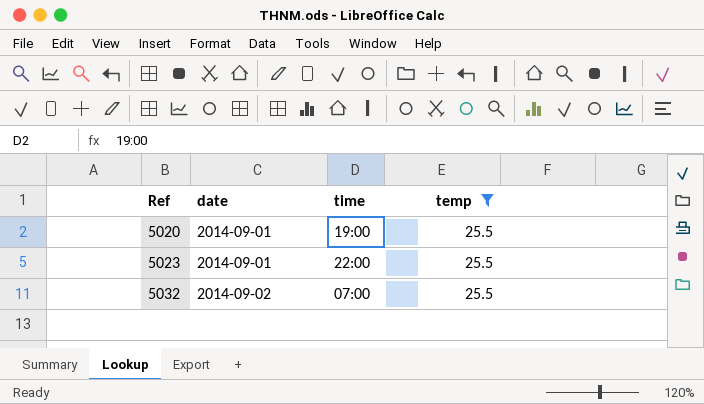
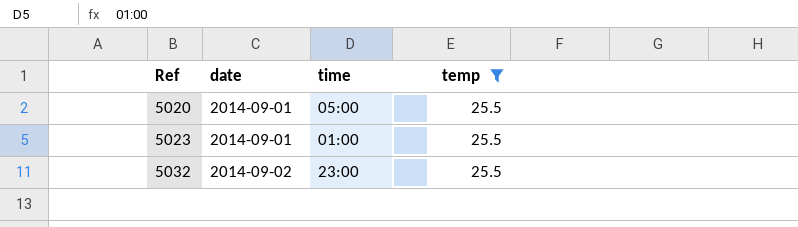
5020 | time: 19:00 -> 05:00
5023 | time: 22:00 -> 01:00
5032 | time: 07:00 -> 23:00

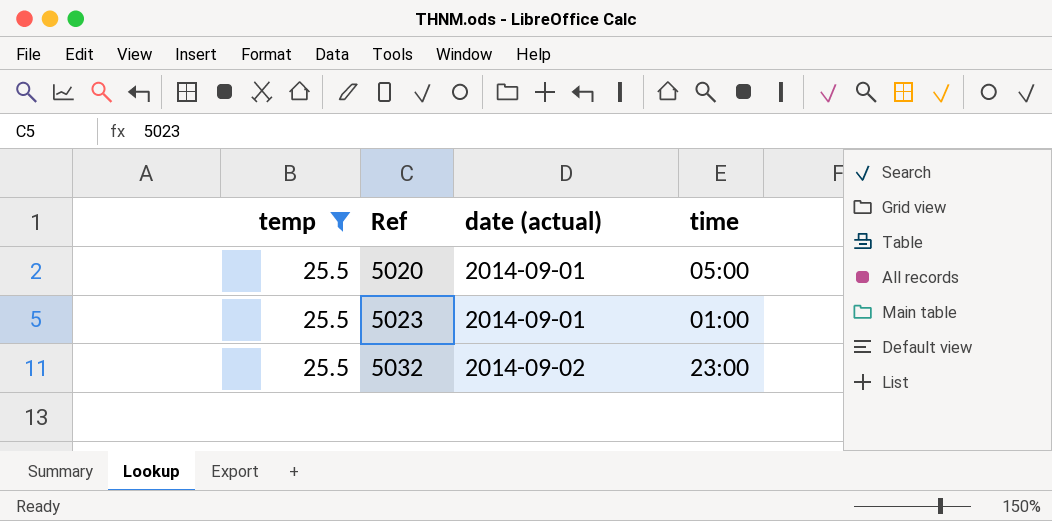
column temp | position: 4 -> 1
column name: date -> date (actual)

